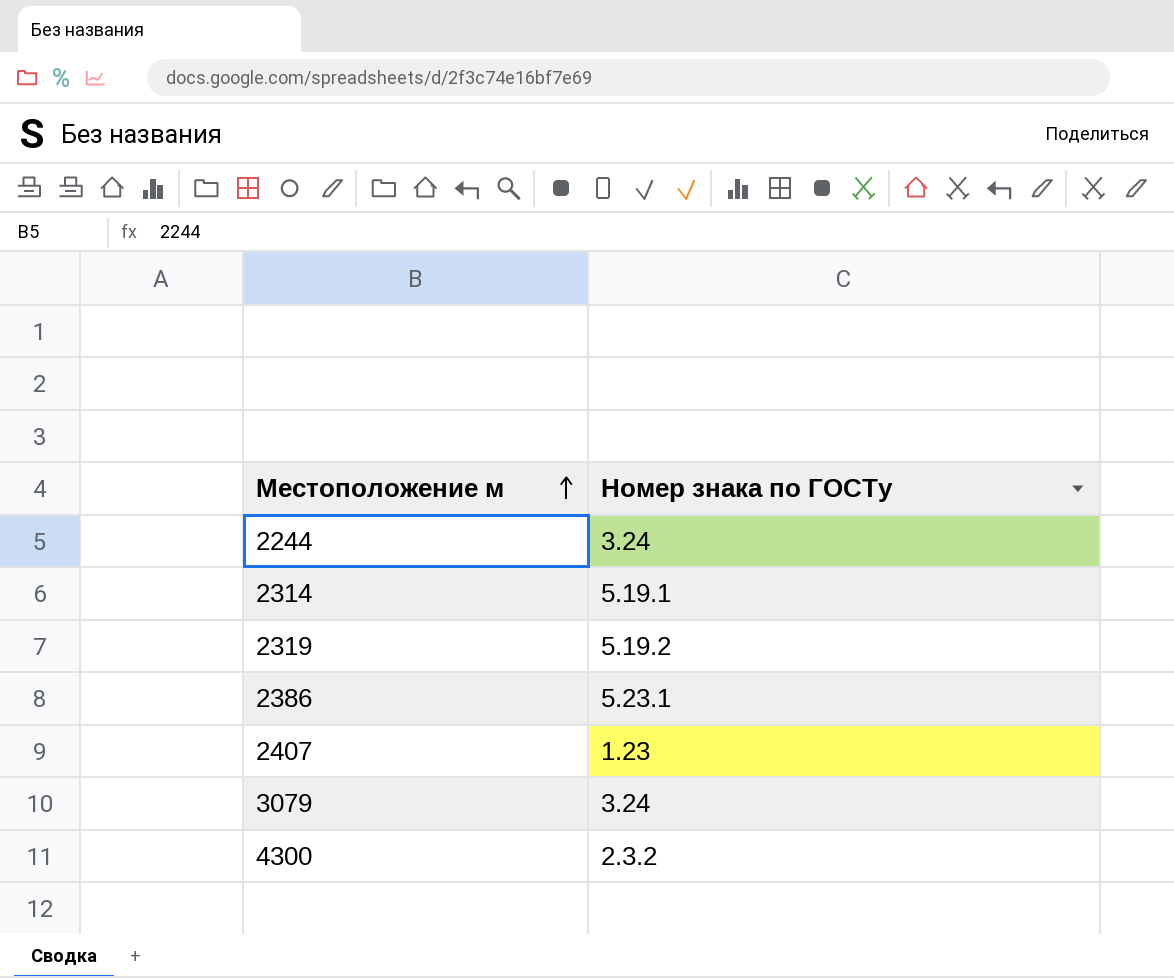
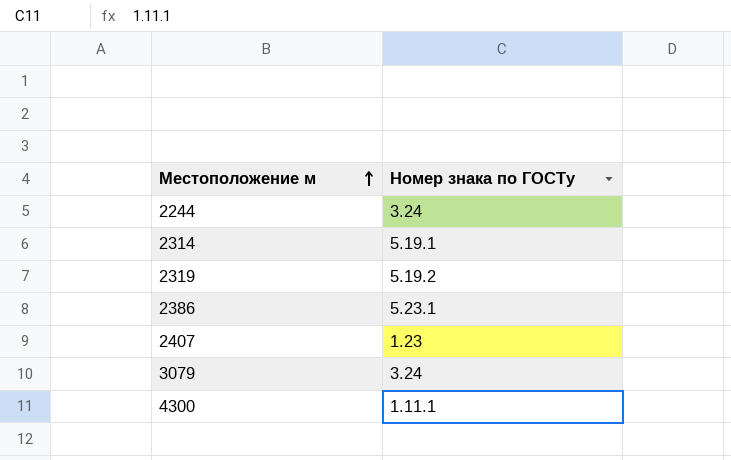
4300 | Номер знака по ГОСТу: 2.3.2 -> 1.11.1

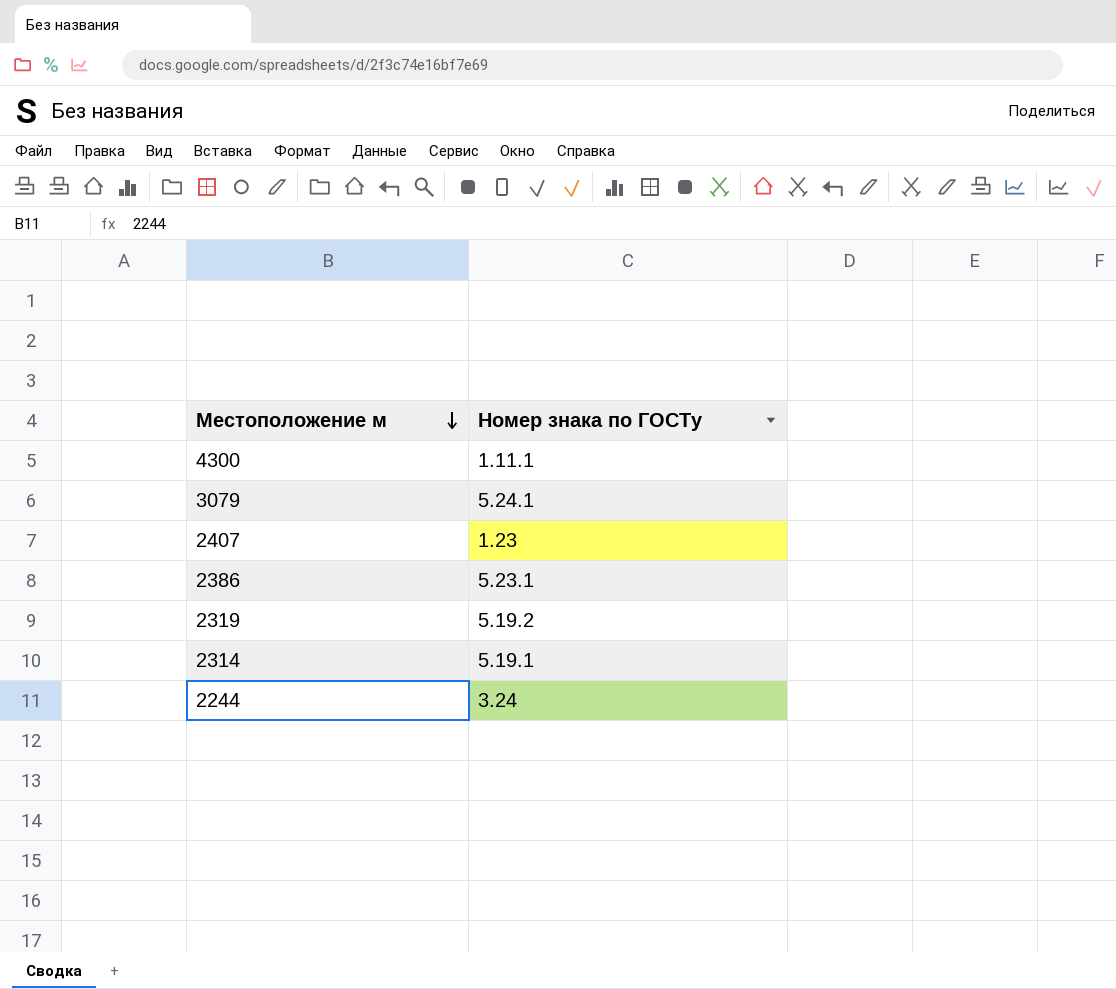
row order: Местоположение м ascending -> Местоположение м descending
3079 | Номер знака по ГОСТу: 3.24 -> 5.24.1

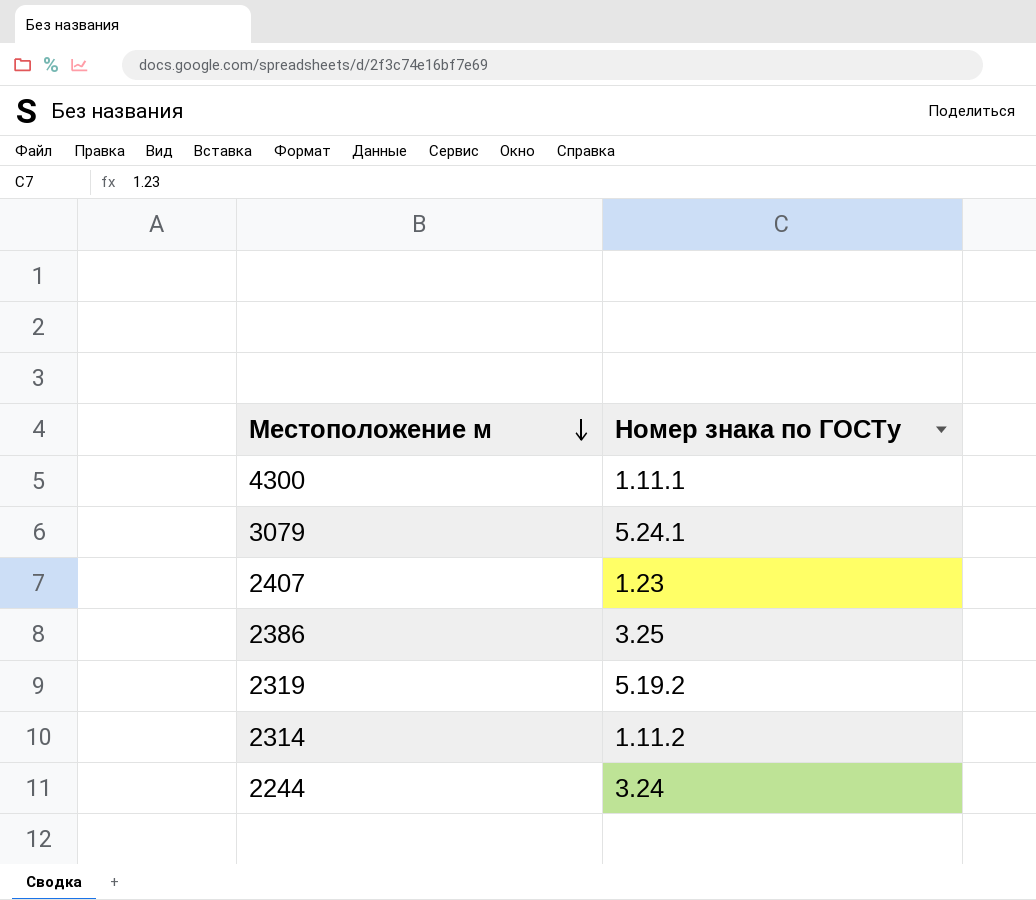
2386 | Номер знака по ГОСТу: 5.23.1 -> 3.25
2314 | Номер знака по ГОСТу: 5.19.1 -> 1.11.2

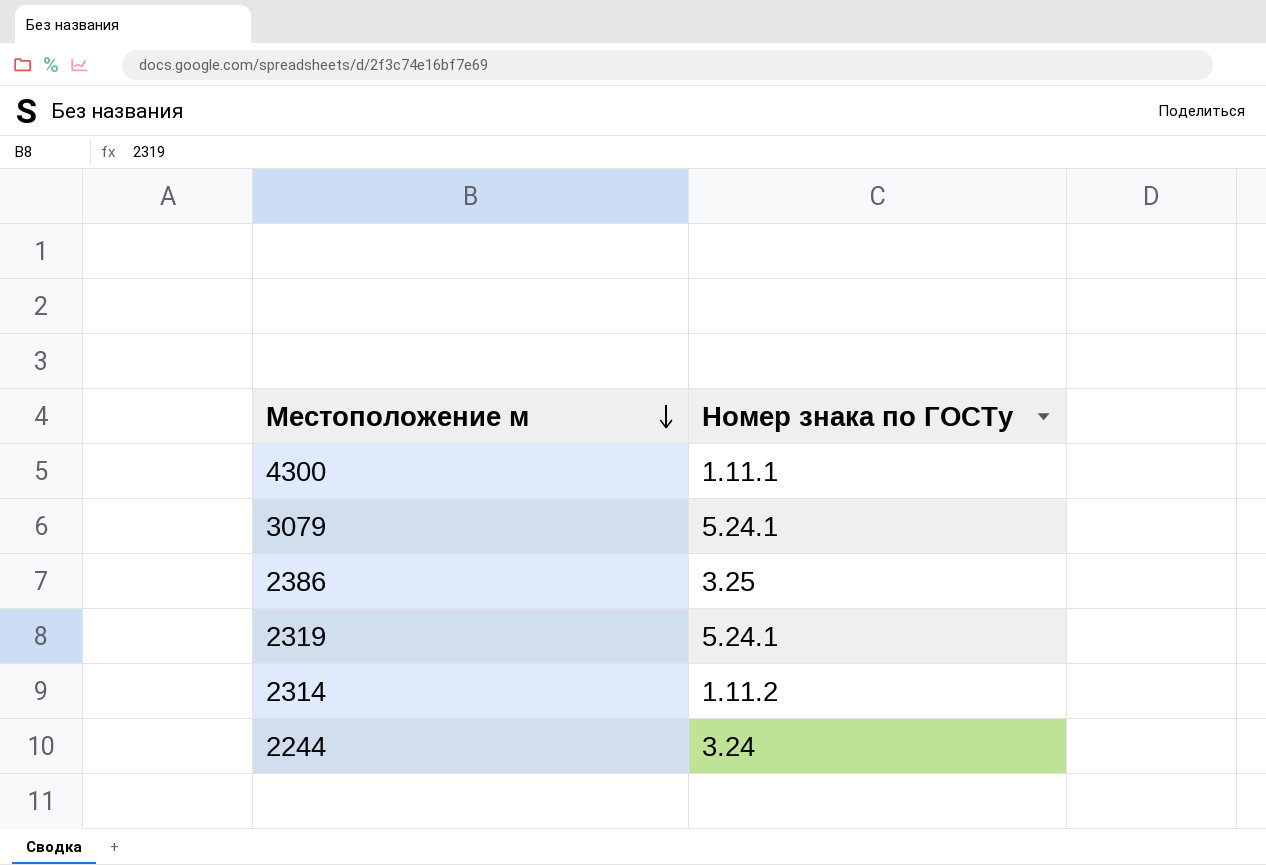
row 2407: 1.23 -> none
2319 | Номер знака по ГОСТу: 5.19.2 -> 5.24.1

